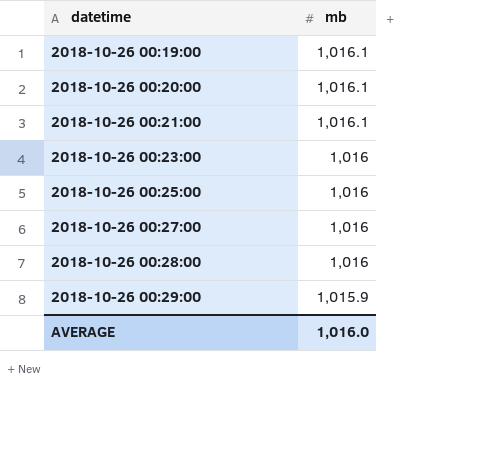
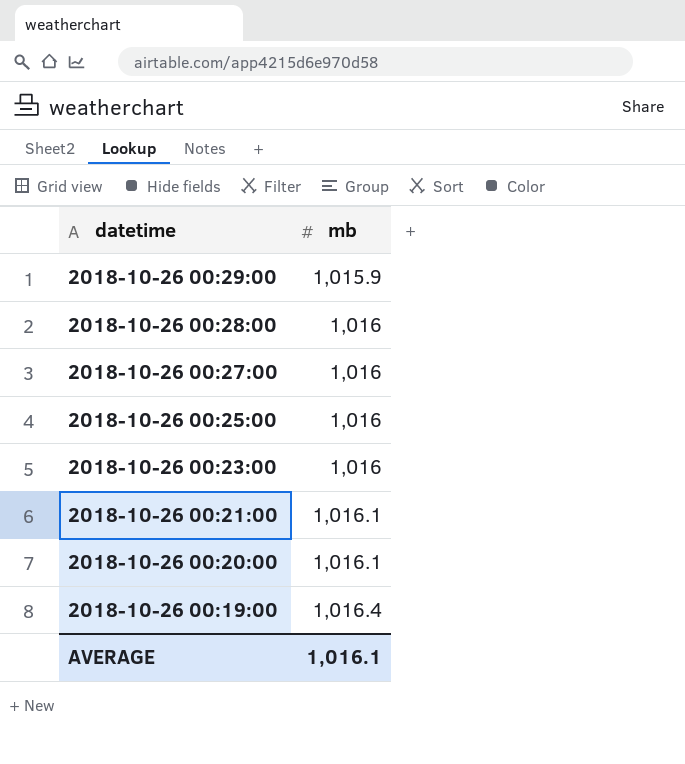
row order: datetime ascending -> datetime descending
2018-10-26 00:19:00 | mb: 1,016.1 -> 1,016.4
AVERAGE | mb: 1,016.0 -> 1,016.1

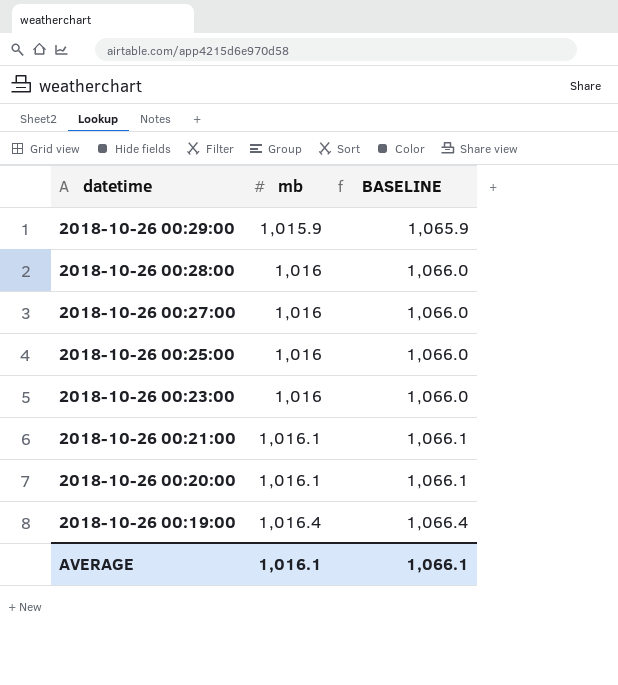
column BASELINE | formula: none -> [mb] + 50

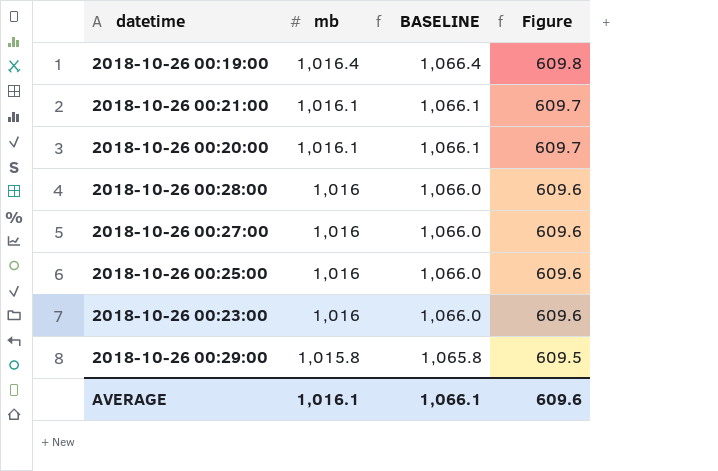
row order: datetime descending -> mb descending
column Figure | formula: none -> [mb] * 0.6
2018-10-26 00:29:00 | mb: 1,015.9 -> 1,015.8
2018-10-26 00:29:00 | BASELINE: 1,065.9 -> 1,065.8

